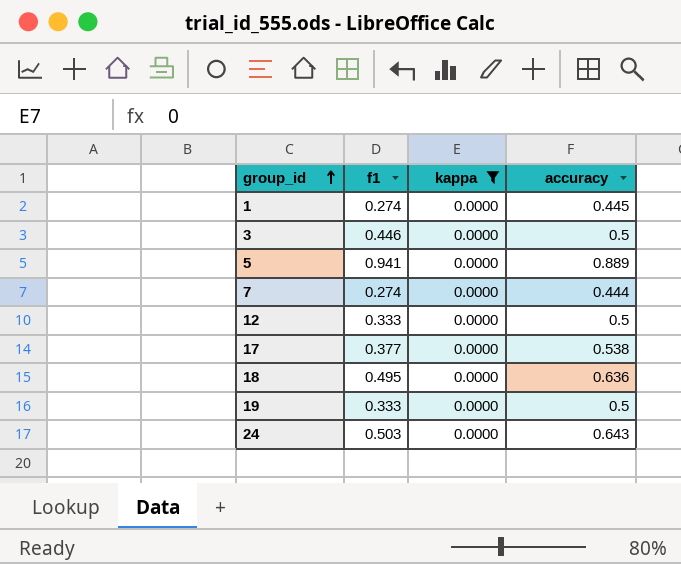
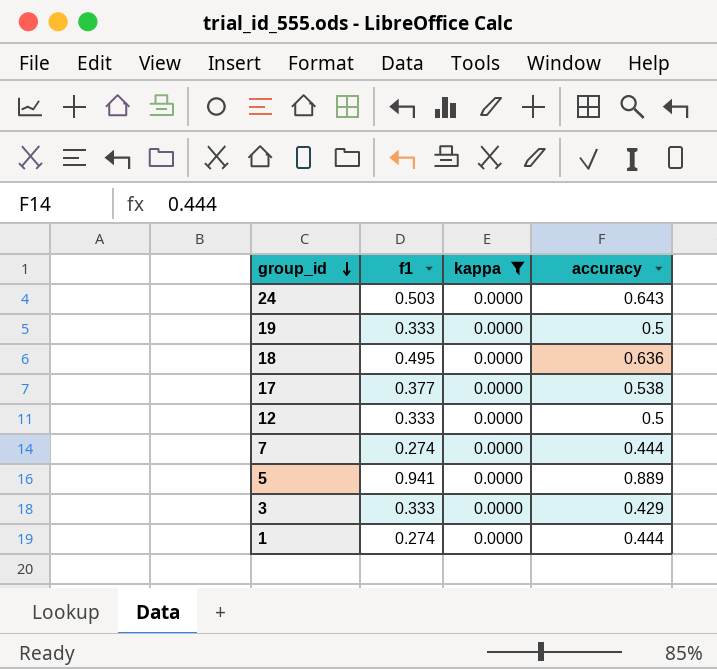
row order: group_id ascending -> group_id descending
3 | f1: 0.446 -> 0.333
3 | accuracy: 0.5 -> 0.429
1 | accuracy: 0.445 -> 0.444

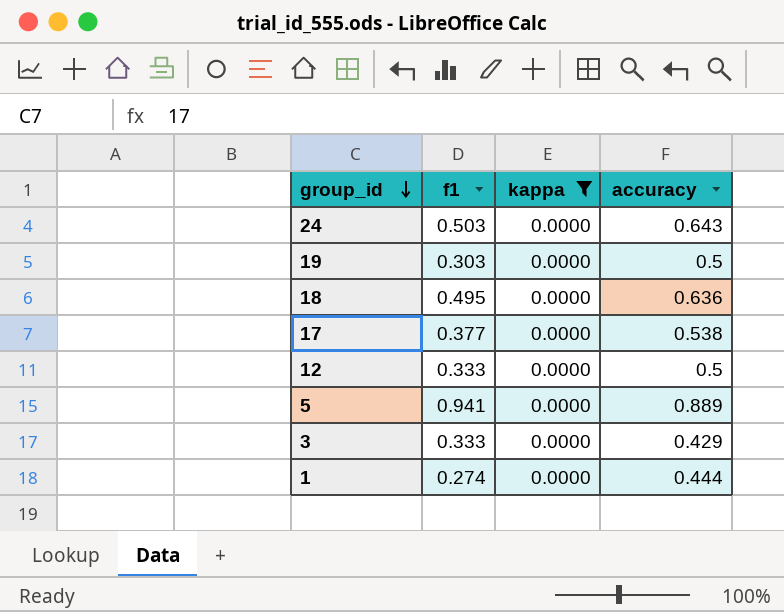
row 7: 0.274 | 0.0000 | 0.444 -> none
19 | f1: 0.333 -> 0.303

